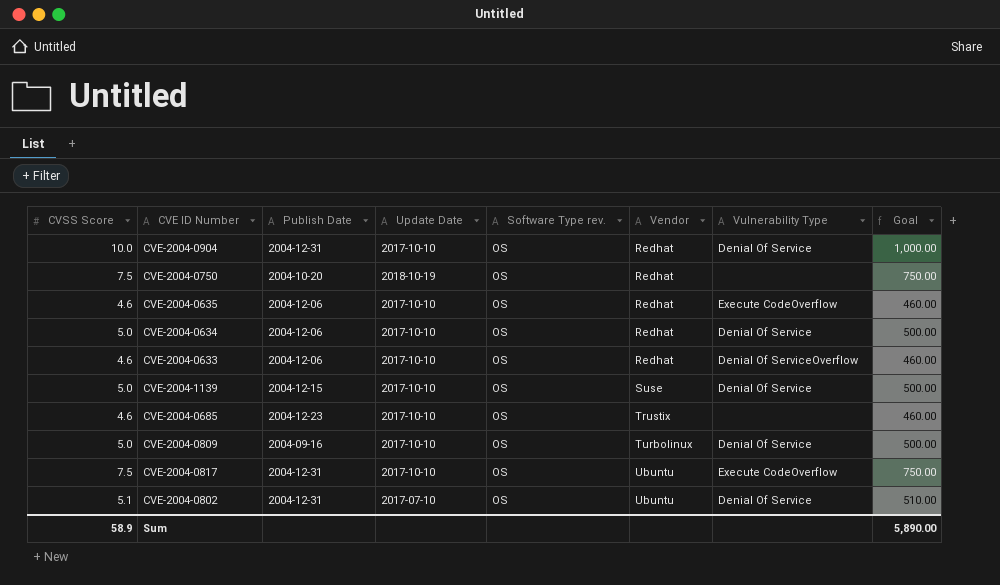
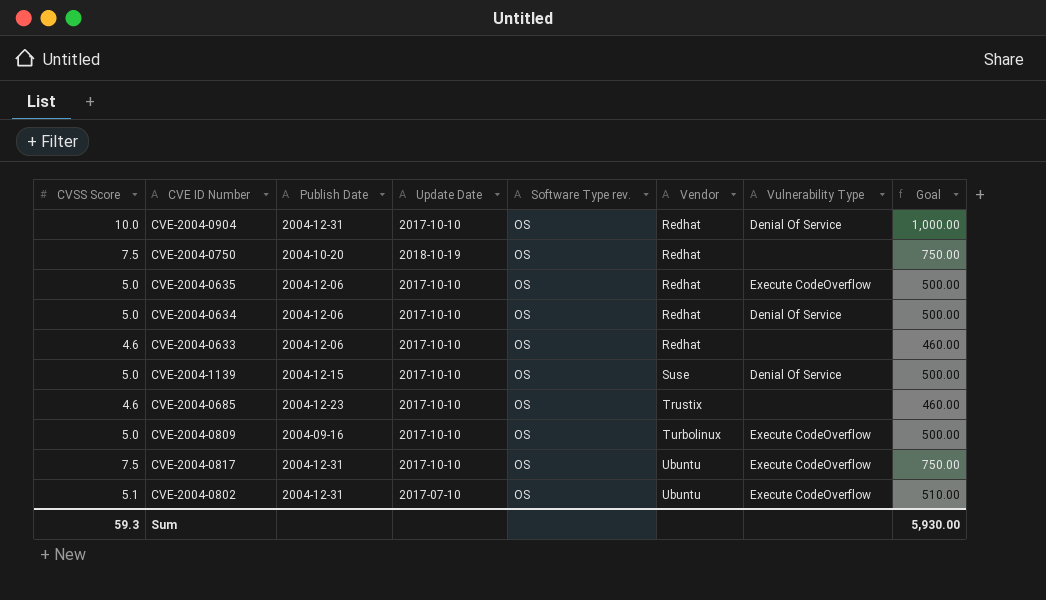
CVE-2004-0635 | CVSS Score: 4.6 -> 5.0
CVE-2004-0635 | Goal: 460.00 -> 500.00
CVE-2004-0633 | Vulnerability Type: Denial Of ServiceOverflow -> none
CVE-2004-0809 | Vulnerability Type: Denial Of Service -> Execute CodeOverflow
CVE-2004-0802 | Vulnerability Type: Denial Of Service -> Execute CodeOverflow
Sum | CVSS Score: 58.9 -> 59.3
Sum | Goal: 5,890.00 -> 5,930.00

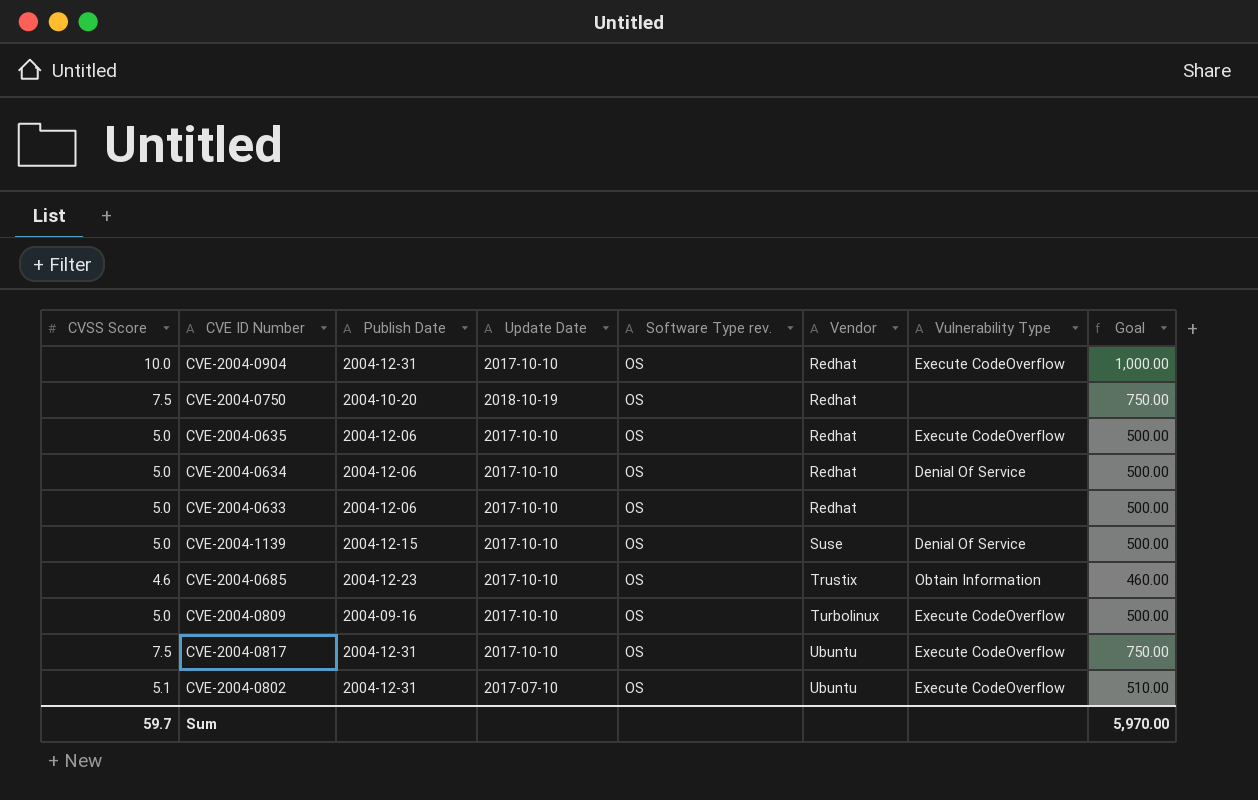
CVE-2004-0904 | Vulnerability Type: Denial Of Service -> Execute CodeOverflow
CVE-2004-0633 | CVSS Score: 4.6 -> 5.0
CVE-2004-0633 | Goal: 460.00 -> 500.00
CVE-2004-0685 | Vulnerability Type: none -> Obtain Information
Sum | CVSS Score: 59.3 -> 59.7
Sum | Goal: 5,930.00 -> 5,970.00

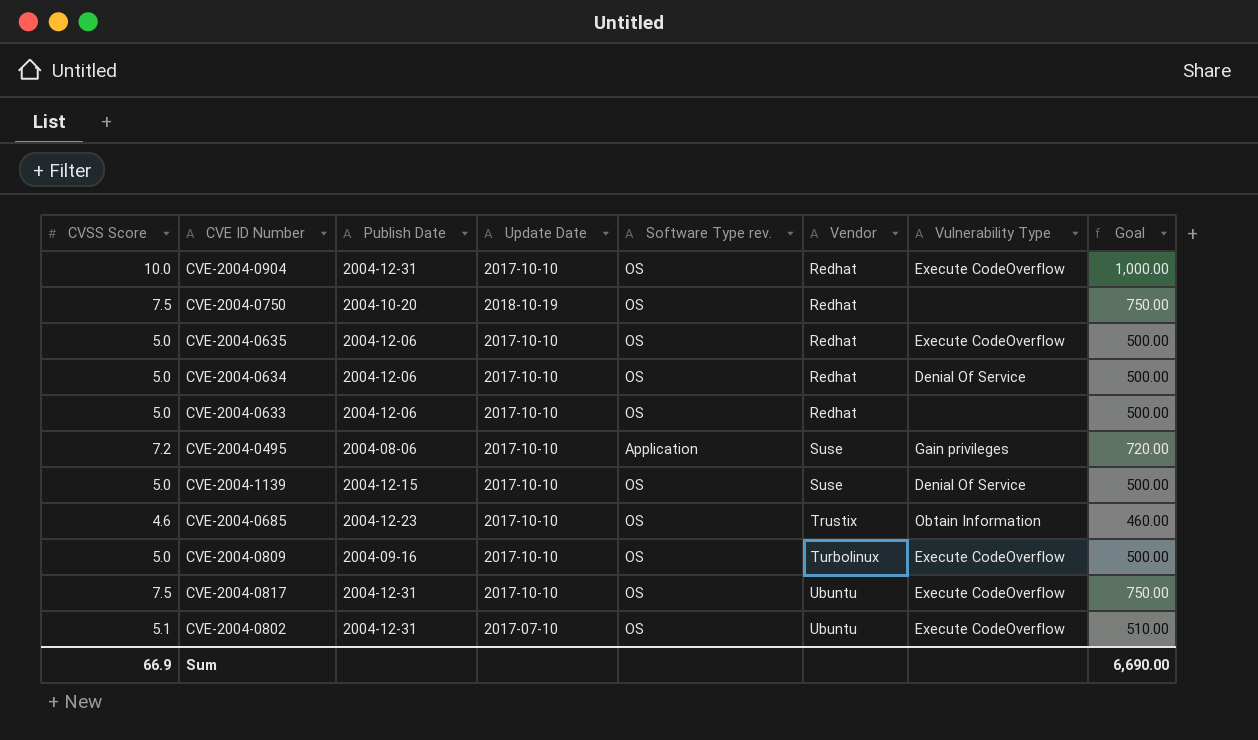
row CVE-2004-0495: none -> 7.2 | 2004-08-06 | 2017-10-10 | Application | Suse | Gain privileges | 720.00
Sum | CVSS Score: 59.7 -> 66.9
Sum | Goal: 5,970.00 -> 6,690.00

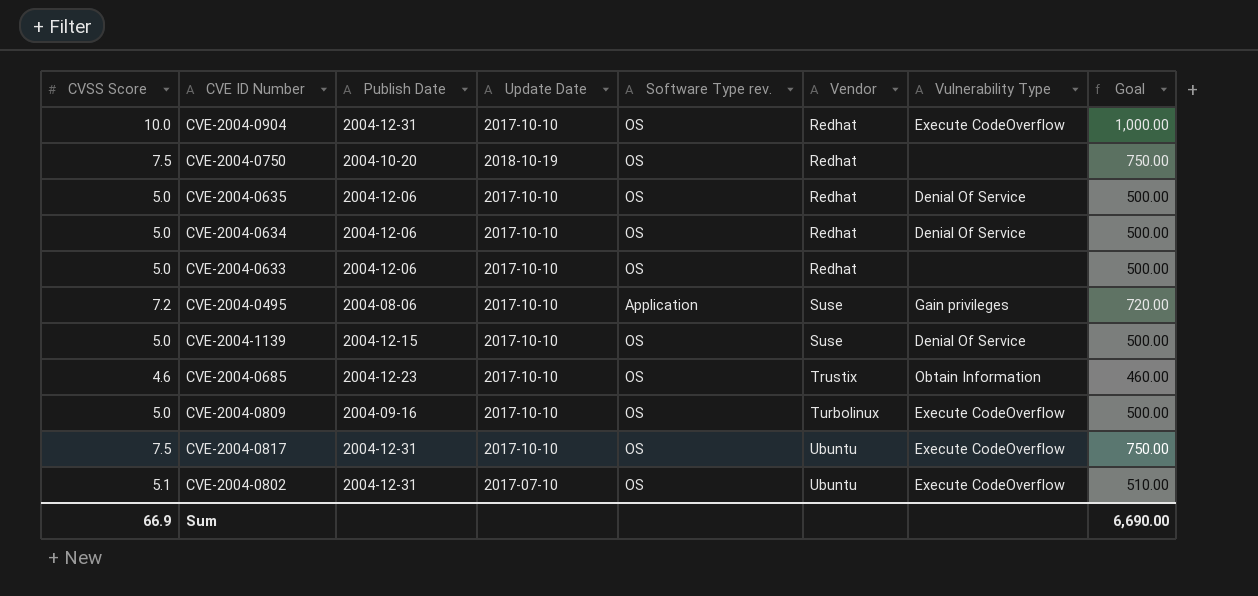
CVE-2004-0635 | Vulnerability Type: Execute CodeOverflow -> Denial Of Service

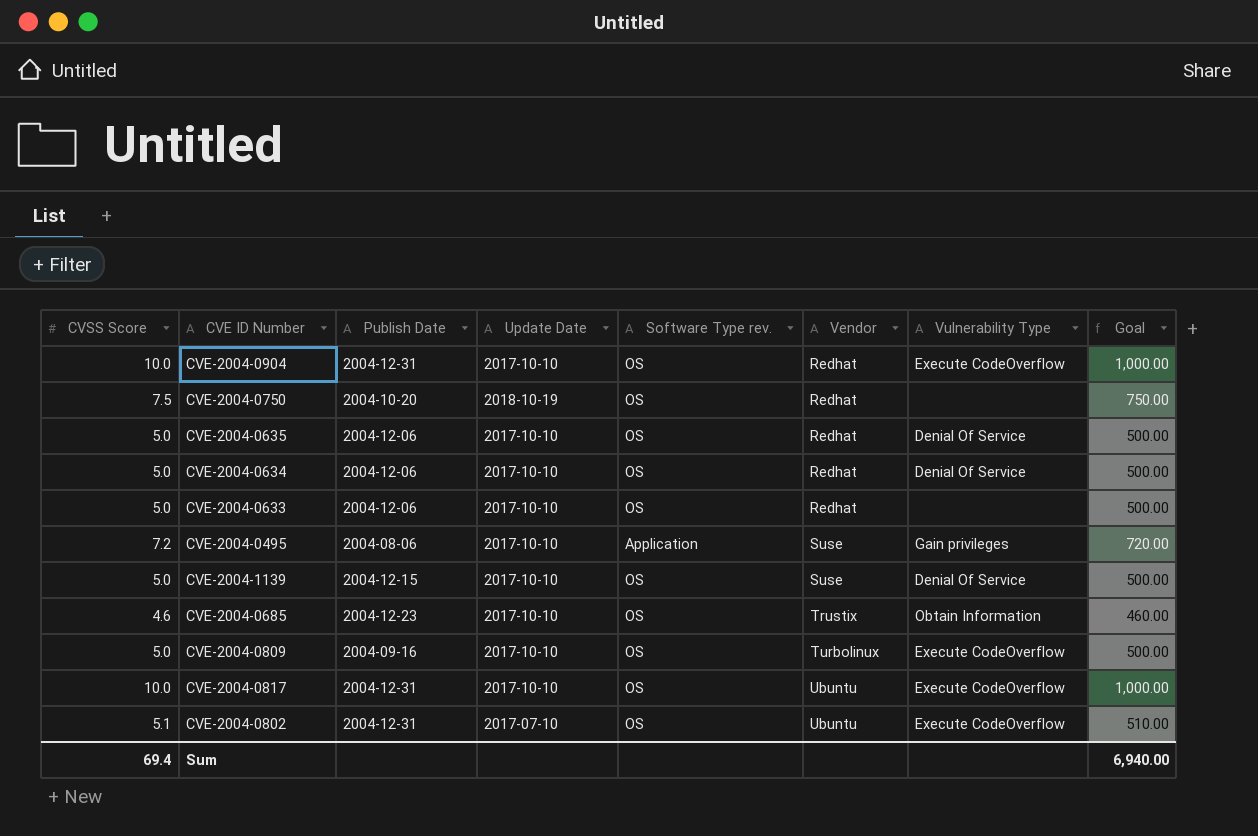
CVE-2004-0817 | CVSS Score: 7.5 -> 10.0
CVE-2004-0817 | Goal: 750.00 -> 1,000.00
Sum | CVSS Score: 66.9 -> 69.4
Sum | Goal: 6,690.00 -> 6,940.00

